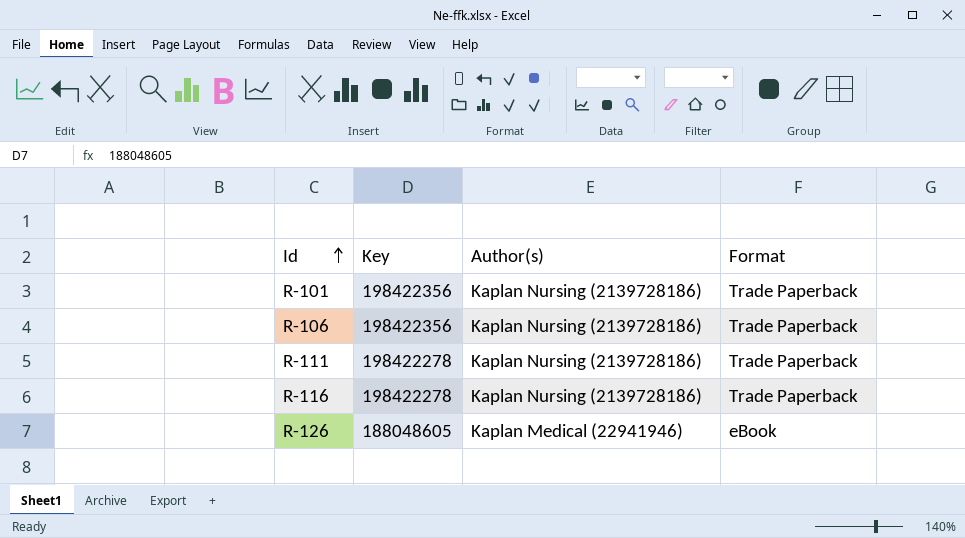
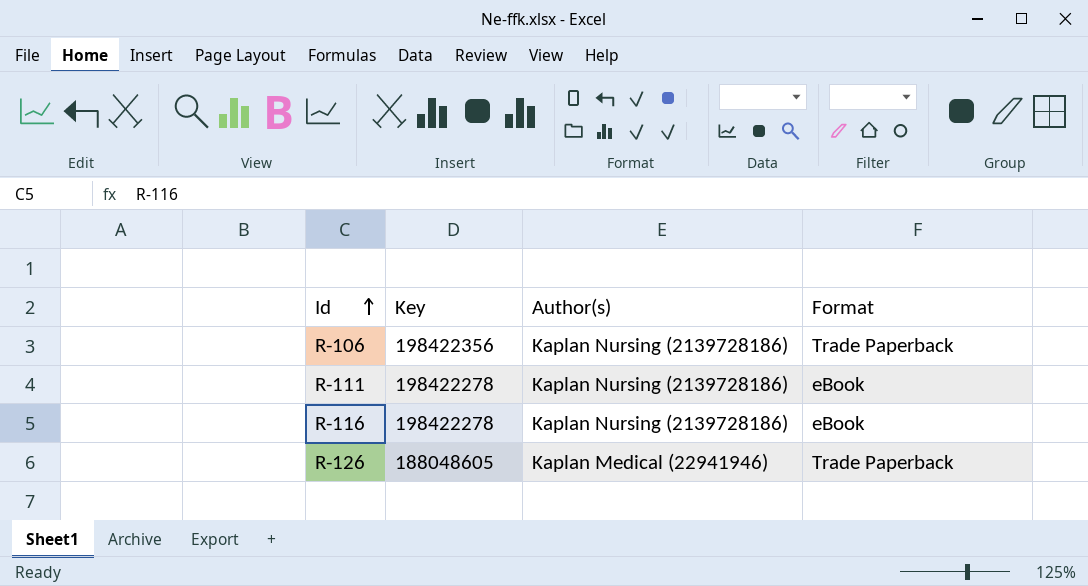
row R-101: 198422356 | Kaplan Nursing (2139728186) | Trade Paperback -> none
R-111 | Format: Trade Paperback -> eBook
R-116 | Format: Trade Paperback -> eBook
R-126 | Format: eBook -> Trade Paperback

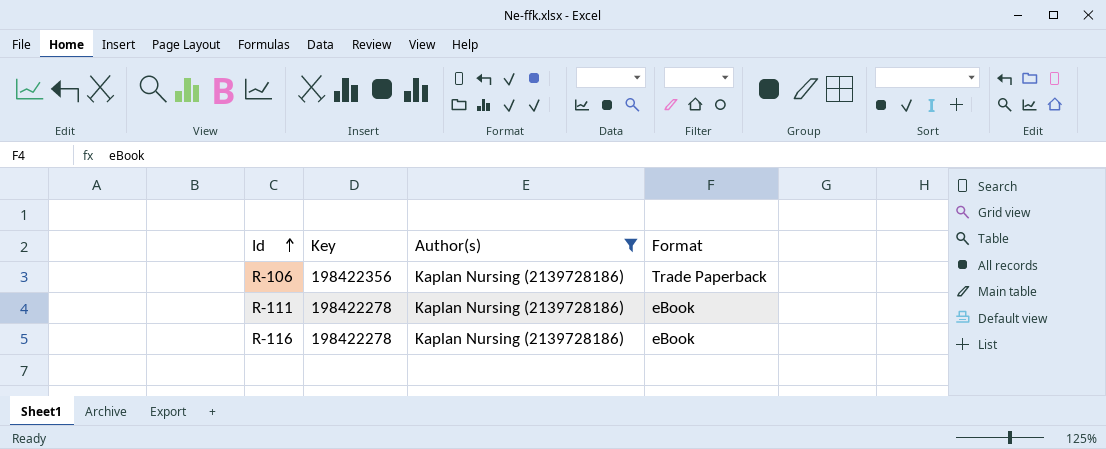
filter: none -> Author(s) = Kaplan Nursing (2139728186)

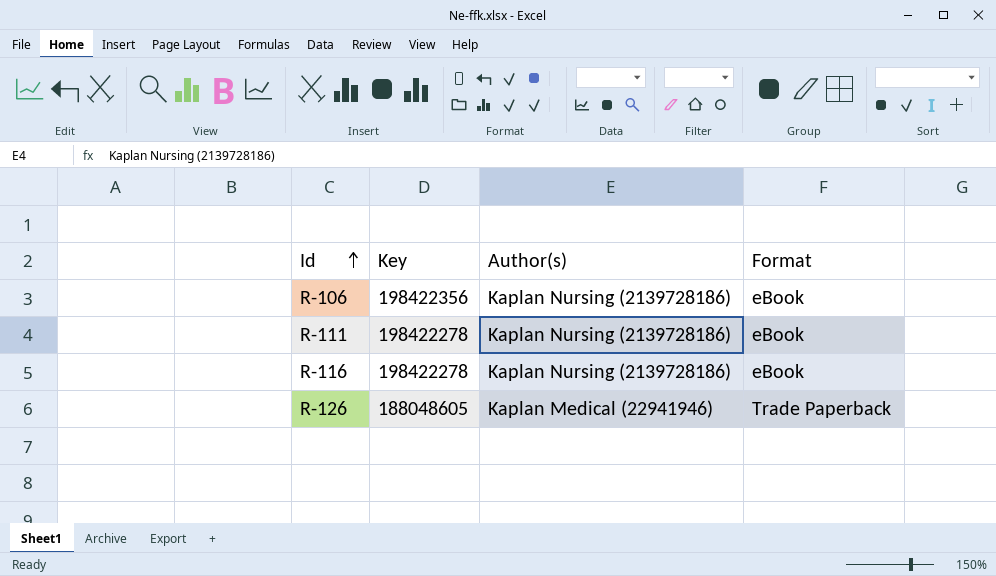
filter: Author(s) = Kaplan Nursing (2139728186) -> none
R-106 | Format: Trade Paperback -> eBook

